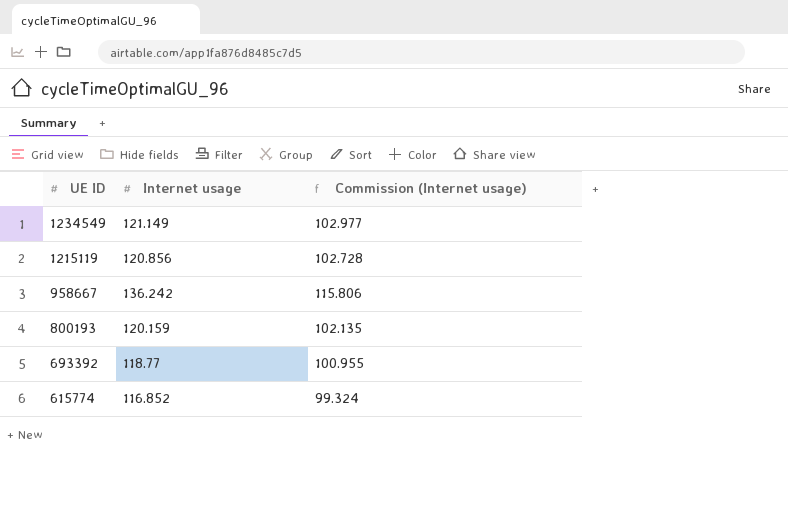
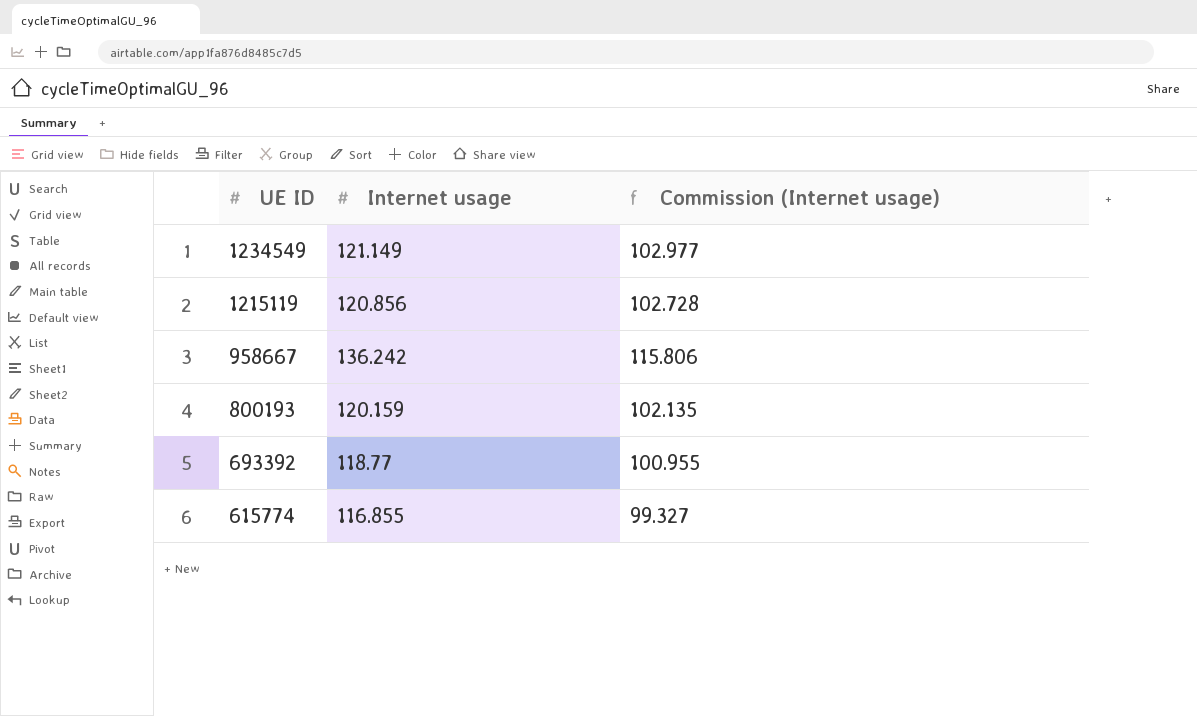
615774 | Internet usage: 116.852 -> 116.855
615774 | Commission (Internet usage): 99.324 -> 99.327

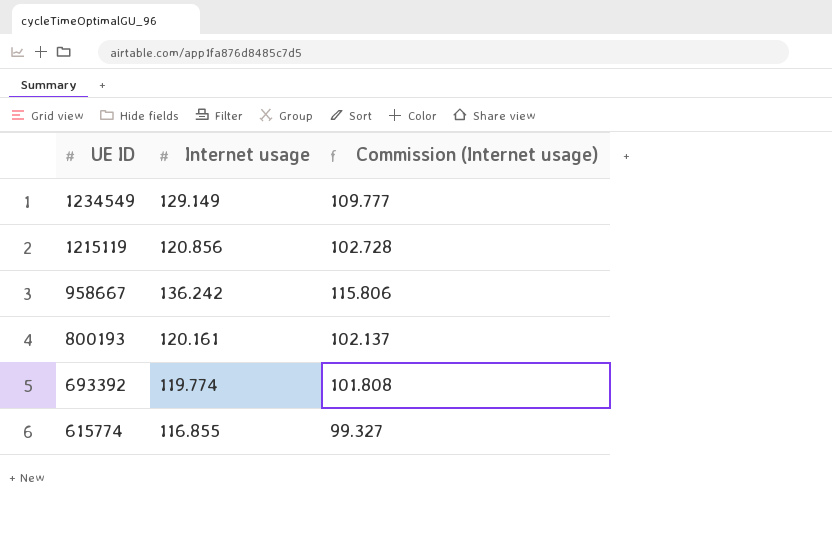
1234549 | Internet usage: 121.149 -> 129.149
1234549 | Commission (Internet usage): 102.977 -> 109.777
800193 | Internet usage: 120.159 -> 120.161
800193 | Commission (Internet usage): 102.135 -> 102.137
693392 | Internet usage: 118.77 -> 119.774
693392 | Commission (Internet usage): 100.955 -> 101.808

